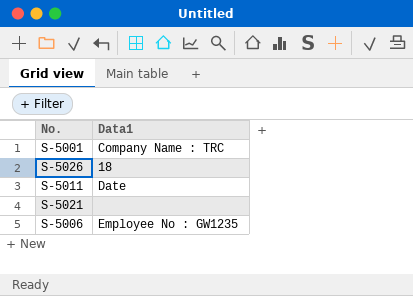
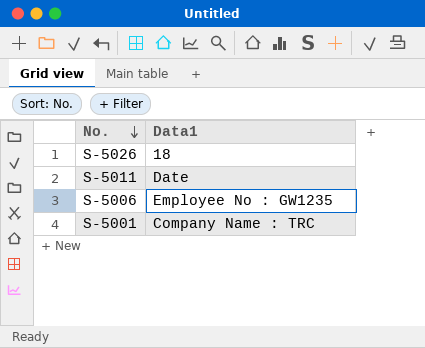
row order: none -> No. descending
row S-5021: none -> none

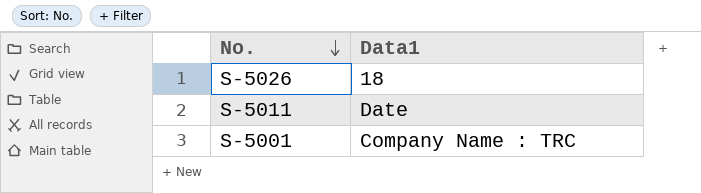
row S-5006: Employee No : GW1235 -> none

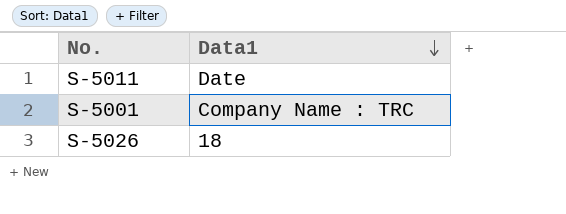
row order: No. descending -> Data1 descending

